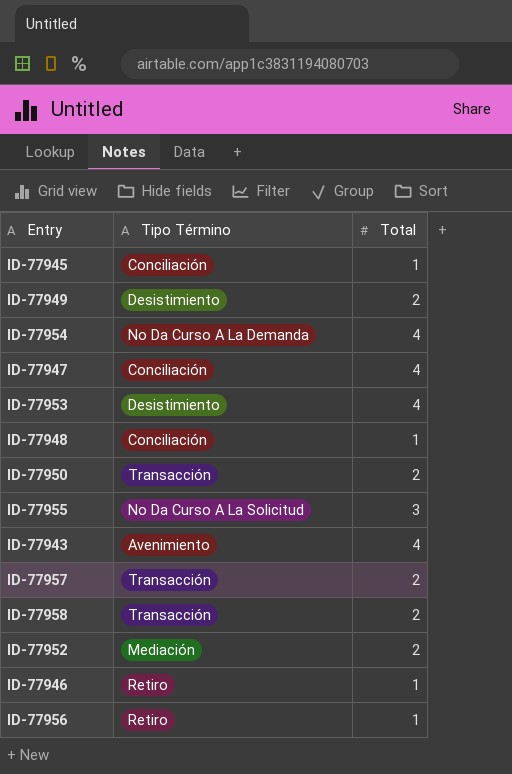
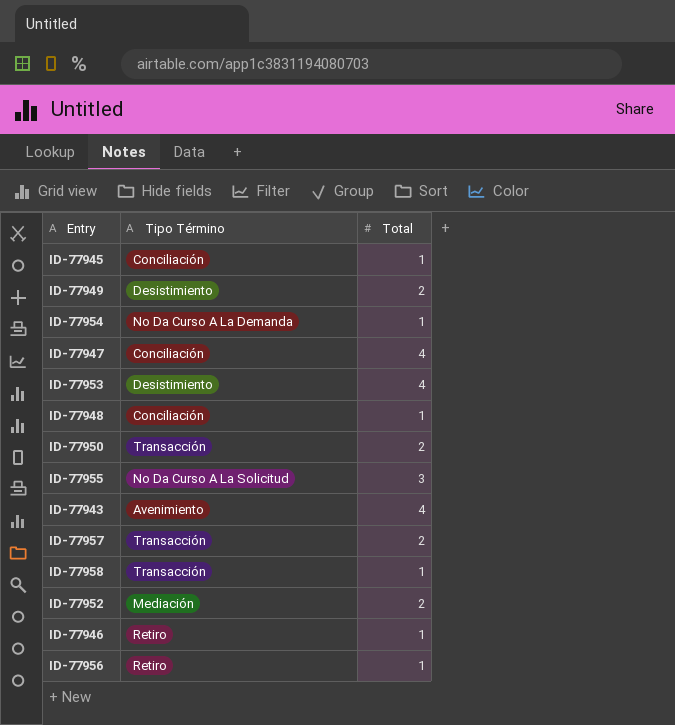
ID-77954 | Total: 4 -> 1
ID-77958 | Total: 2 -> 1

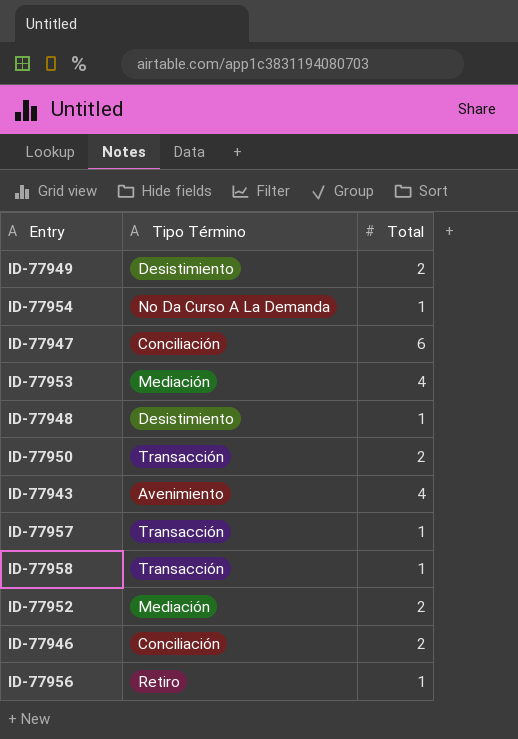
row ID-77945: Conciliación | 1 -> none
row ID-77955: No Da Curso A La Solicitud | 3 -> none
ID-77947 | Total: 4 -> 6
ID-77953 | Tipo Término: Desistimiento -> Mediación
ID-77948 | Tipo Término: Conciliación -> Desistimiento
ID-77957 | Total: 2 -> 1
ID-77946 | Tipo Término: Retiro -> Conciliación
ID-77946 | Total: 1 -> 2

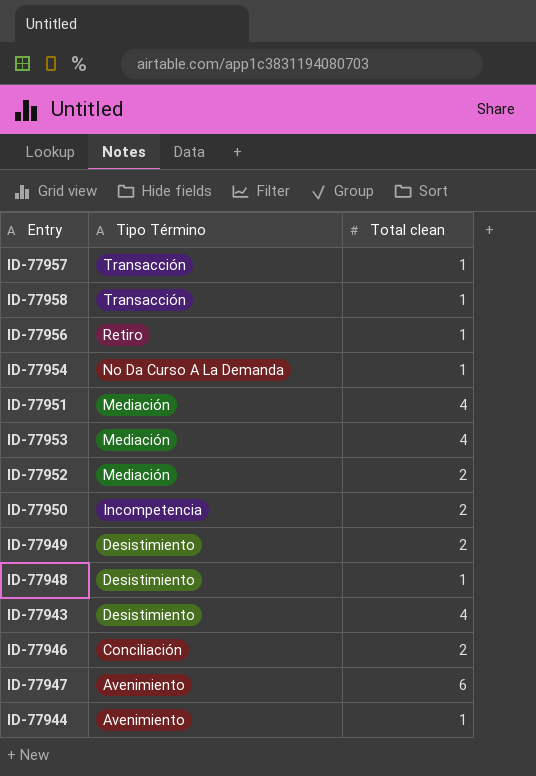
row order: none -> Tipo Término descending
column name: Total -> Total clean
row ID-77951: none -> Mediación | 4
ID-77950 | Tipo Término: Transacción -> Incompetencia
ID-77943 | Tipo Término: Avenimiento -> Desistimiento
ID-77947 | Tipo Término: Conciliación -> Avenimiento
row ID-77944: none -> Avenimiento | 1

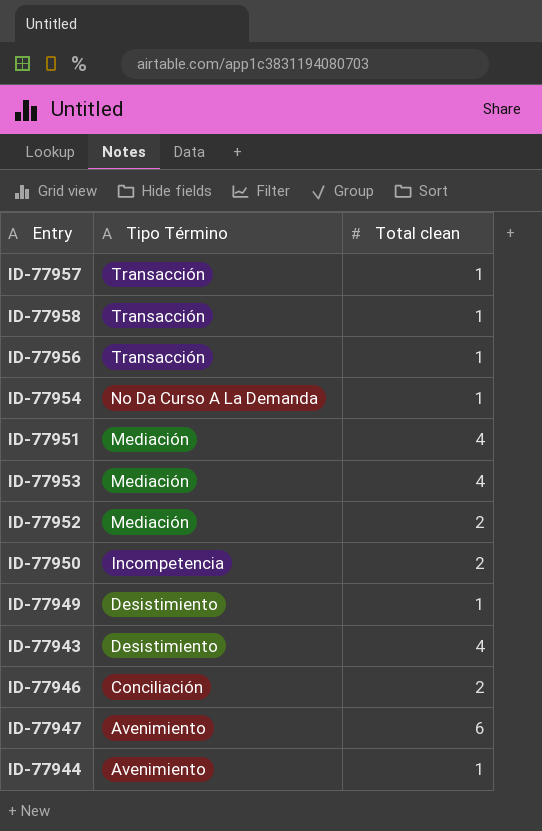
row ID-77948: Desistimiento | 1 -> none
ID-77956 | Tipo Término: Retiro -> Transacción
ID-77949 | Total clean: 2 -> 1

